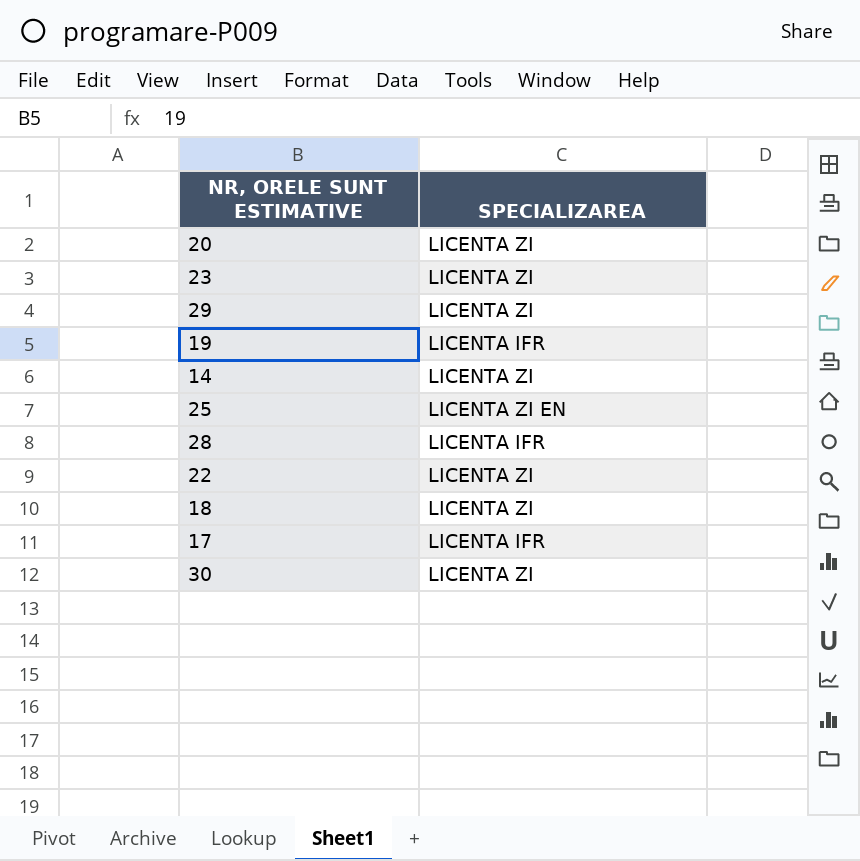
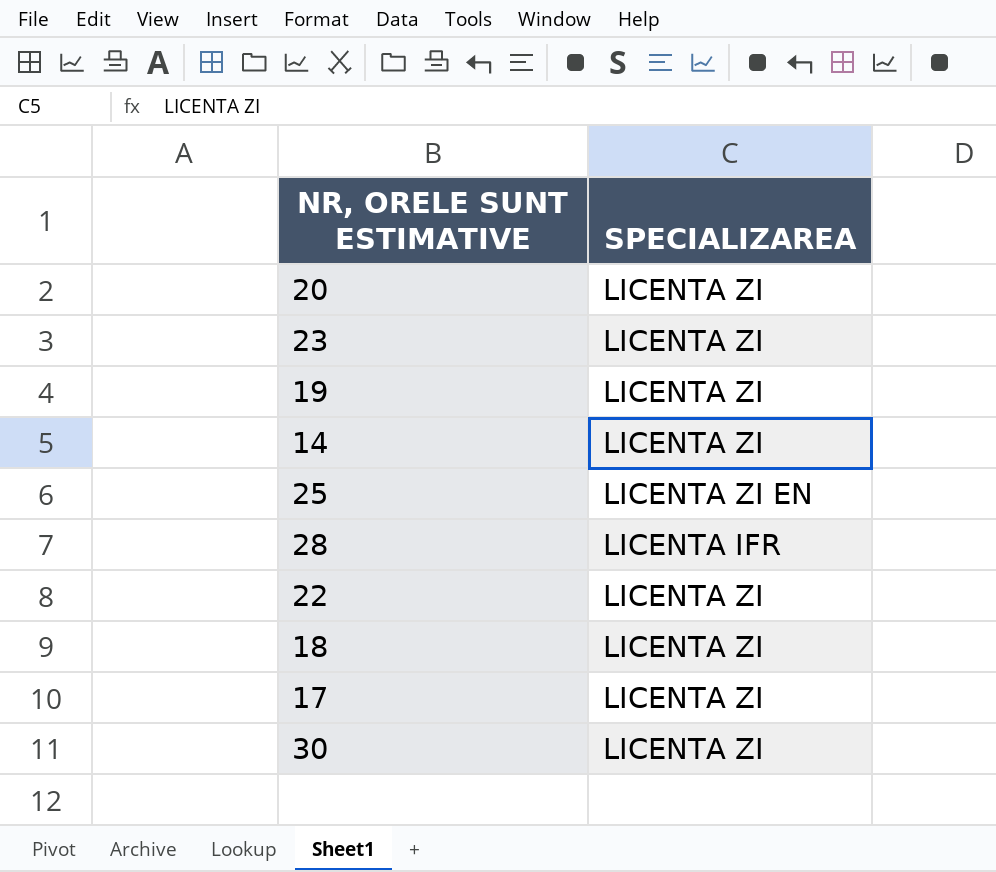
row 29: LICENTA ZI -> none
19 | SPECIALIZAREA: LICENTA IFR -> LICENTA ZI
17 | SPECIALIZAREA: LICENTA IFR -> LICENTA ZI

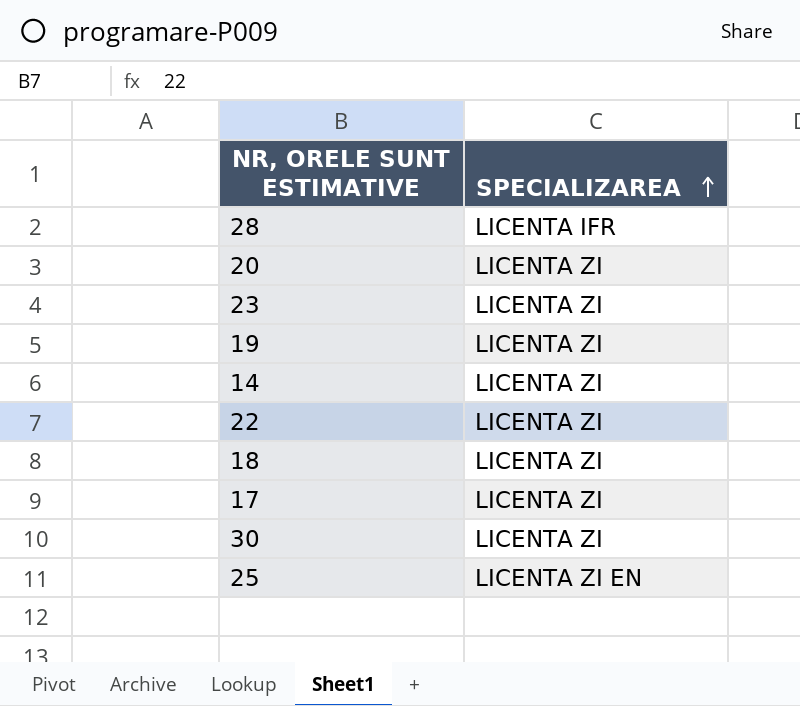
row order: none -> SPECIALIZAREA ascending

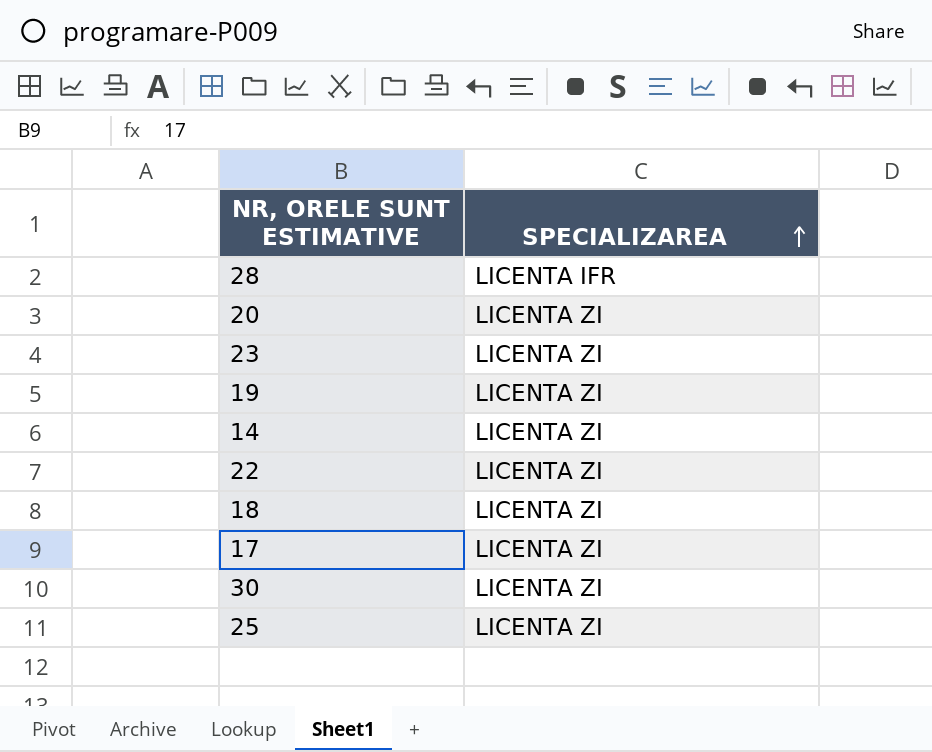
25 | SPECIALIZAREA: LICENTA ZI EN -> LICENTA ZI

